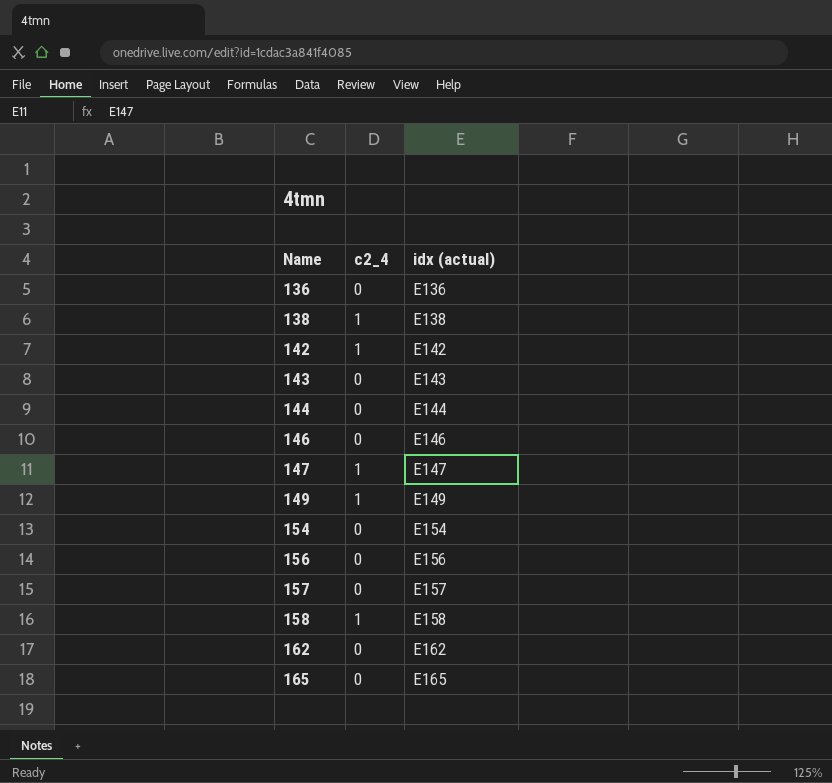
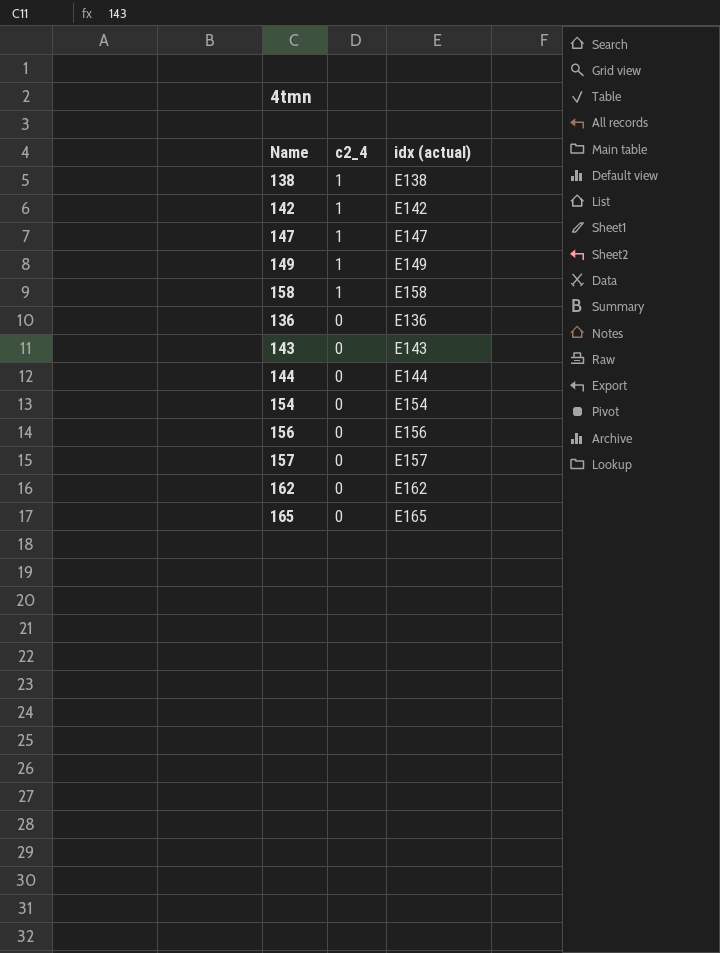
row order: Name ascending -> c2_4 descending
row 146: 0 | E146 -> none

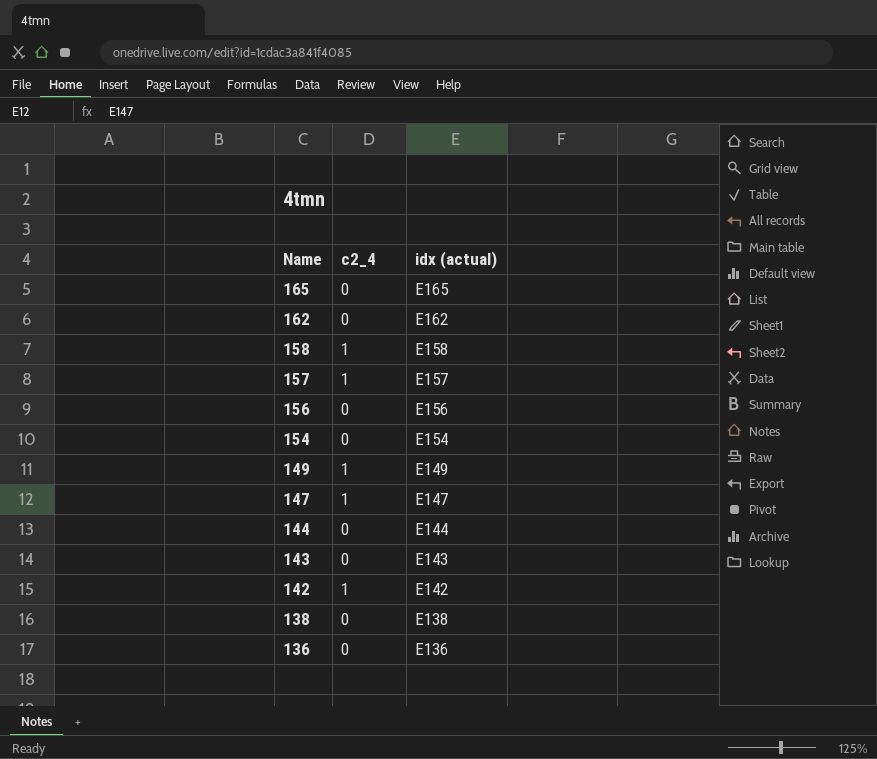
row order: c2_4 descending -> Name descending
157 | c2_4: 0 -> 1
138 | c2_4: 1 -> 0

